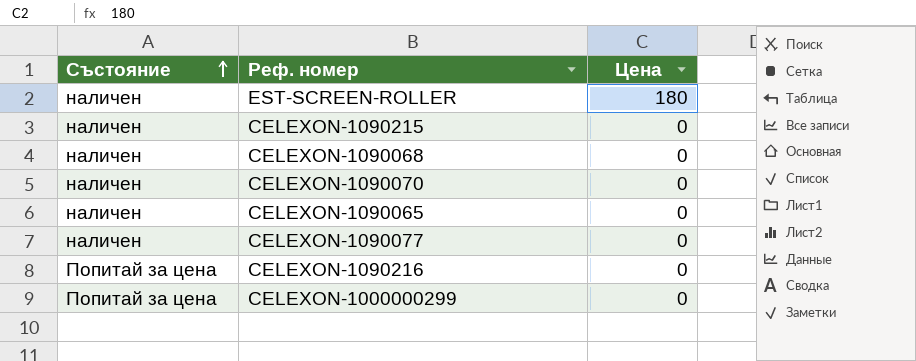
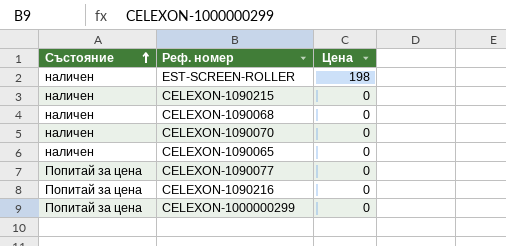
EST-SCREEN-ROLLER | Цена: 180 -> 198
CELEXON-1090077 | Състояние: наличен -> Попитай за цена

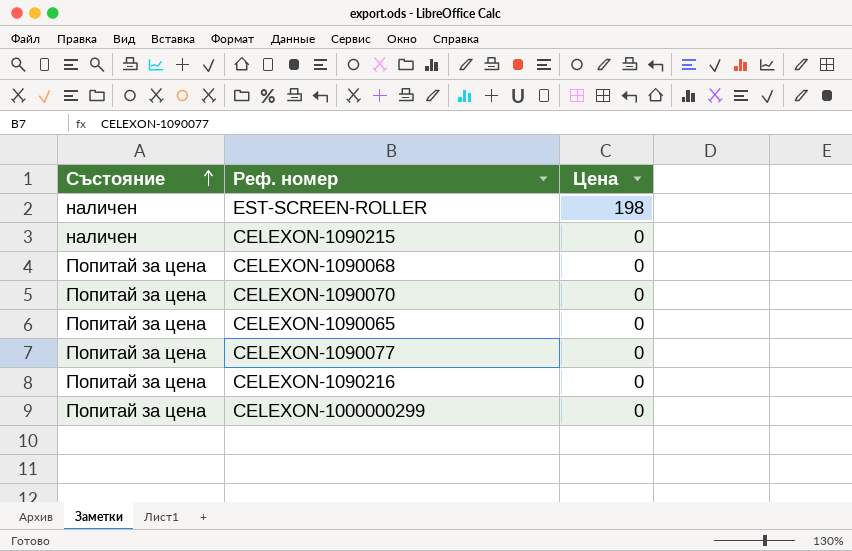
CELEXON-1090068 | Състояние: наличен -> Попитай за цена
CELEXON-1090070 | Състояние: наличен -> Попитай за цена
CELEXON-1090065 | Състояние: наличен -> Попитай за цена

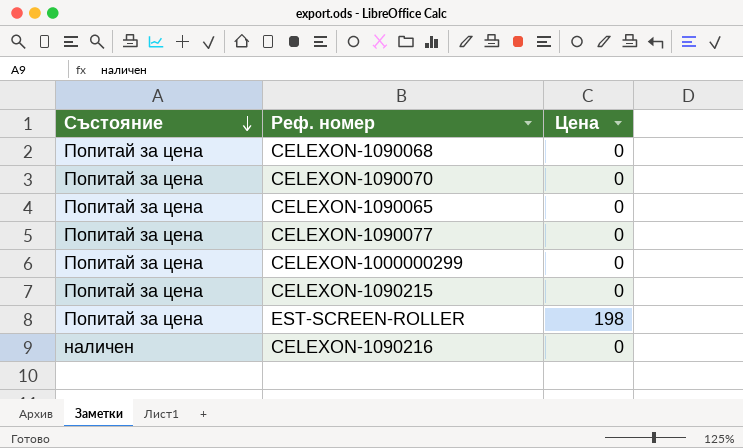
row order: Състояние ascending -> Състояние descending
CELEXON-1090215 | Състояние: наличен -> Попитай за цена
EST-SCREEN-ROLLER | Състояние: наличен -> Попитай за цена
CELEXON-1090216 | Състояние: Попитай за цена -> наличен

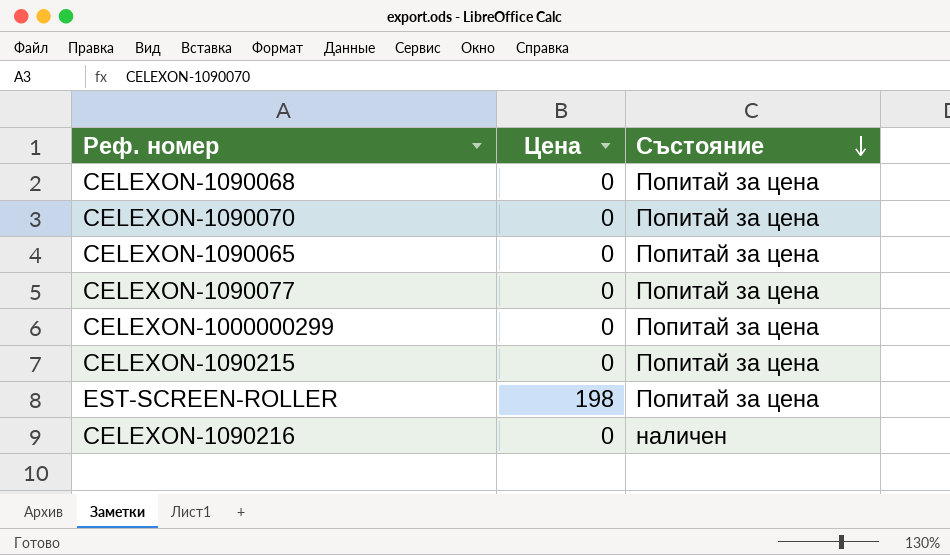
column Състояние | position: 1 -> 3

